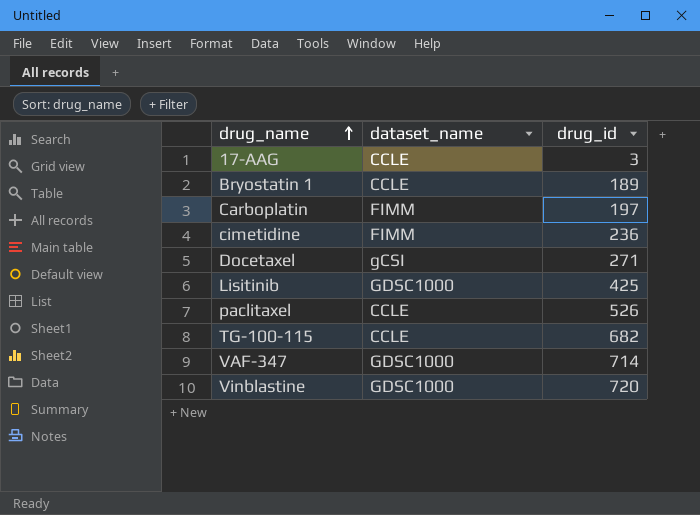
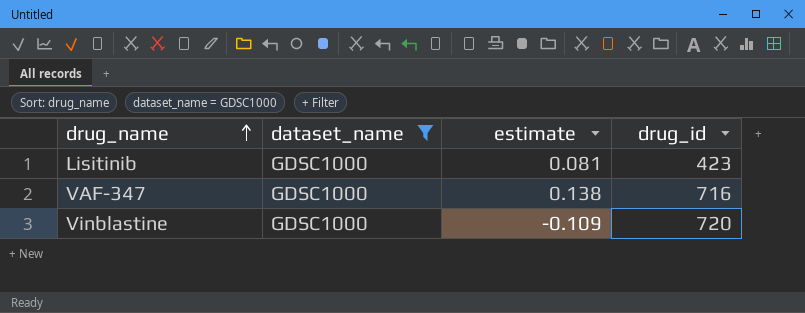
filter: none -> dataset_name = GDSC1000
column estimate | position: none -> 3
Lisitinib | drug_id: 425 -> 423
VAF-347 | drug_id: 714 -> 716

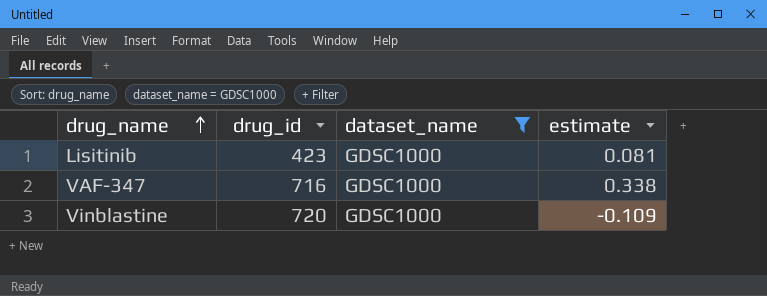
column drug_id | position: 4 -> 2
VAF-347 | estimate: 0.138 -> 0.338

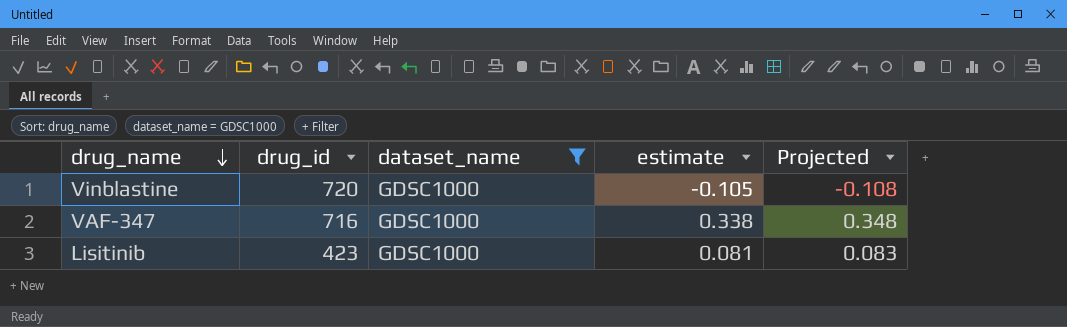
row order: drug_name ascending -> drug_name descending
column Projected | formula: none -> [estimate] * 1.03
Vinblastine | estimate: -0.109 -> -0.105

